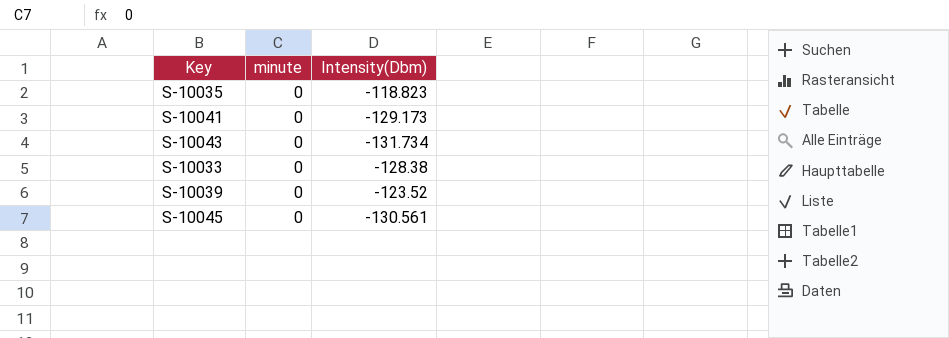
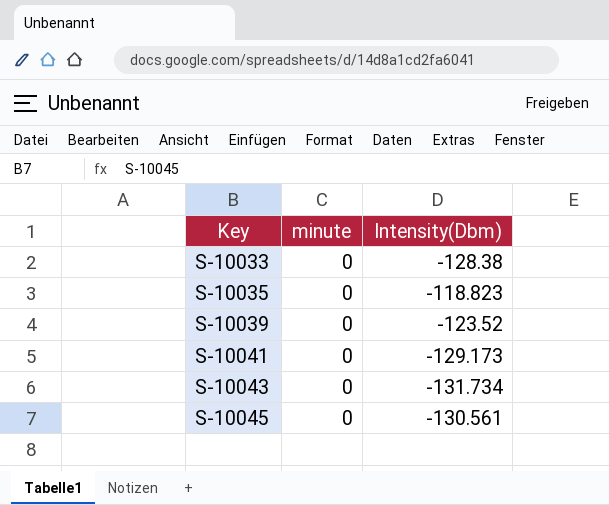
row order: none -> Key ascending

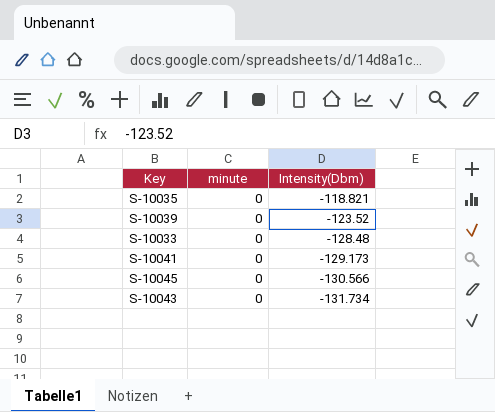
row order: Key ascending -> Intensity(Dbm) descending
S-10035 | Intensity(Dbm): -118.823 -> -118.821
S-10033 | Intensity(Dbm): -128.38 -> -128.48
S-10045 | Intensity(Dbm): -130.561 -> -130.566

